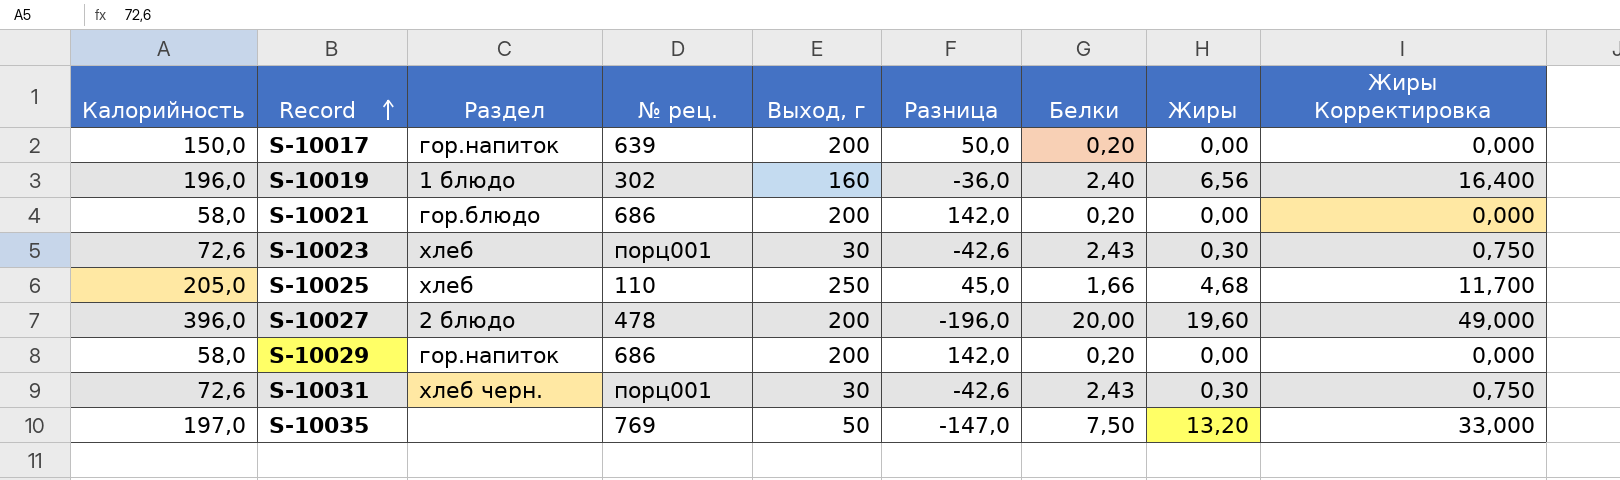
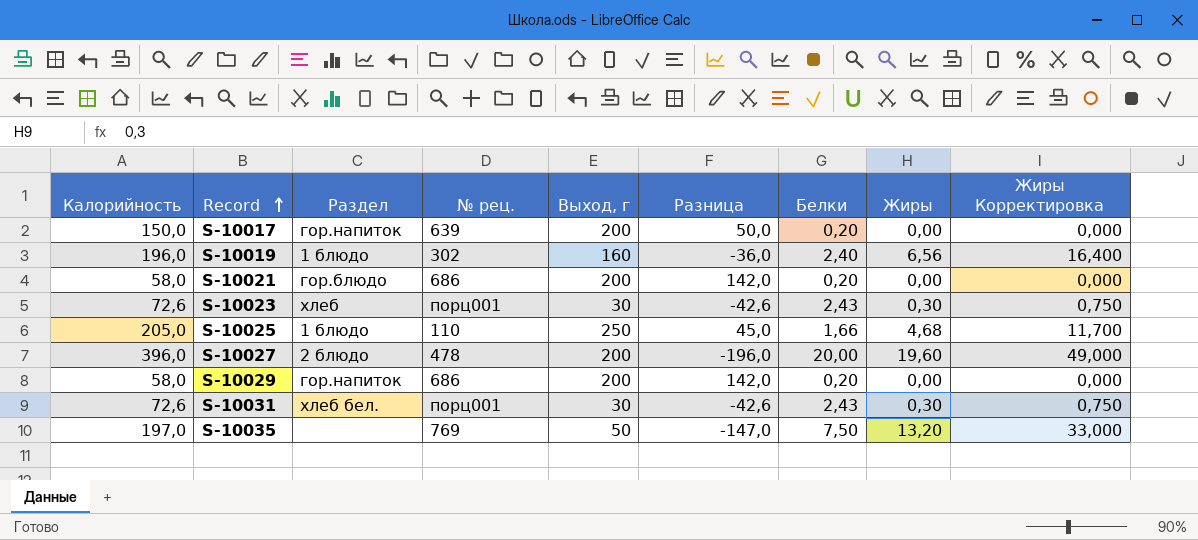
S-10025 | Раздел: хлеб -> 1 блюдо
S-10031 | Раздел: хлеб черн. -> хлеб бел.

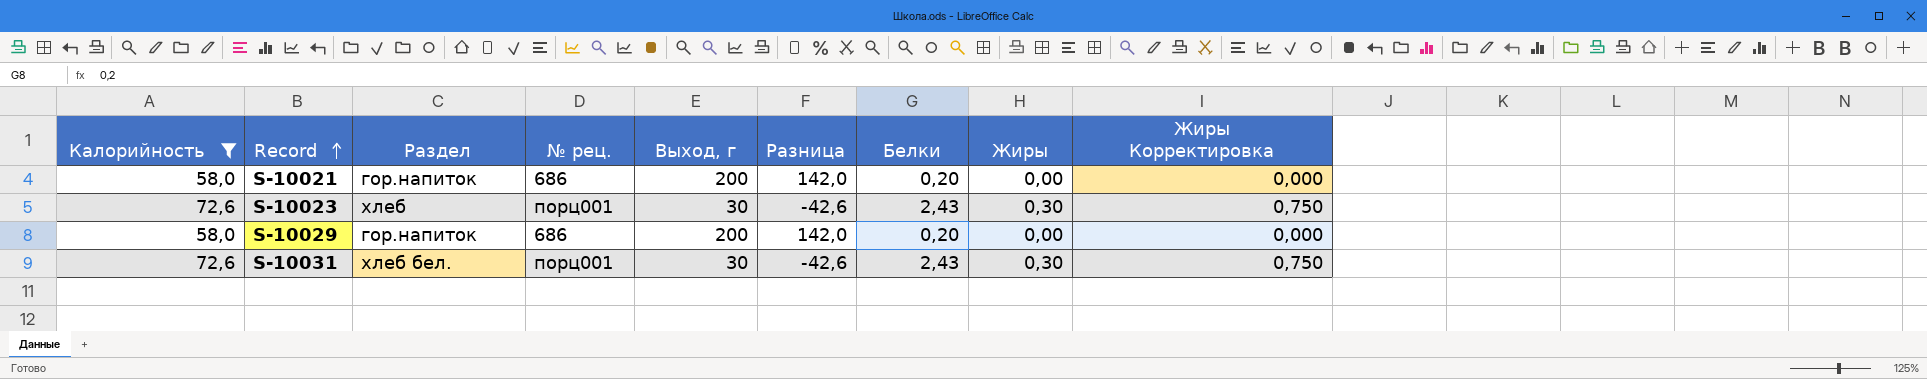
filter: none -> Калорийность <= 72,6
S-10021 | Раздел: гор.блюдо -> гор.напиток

